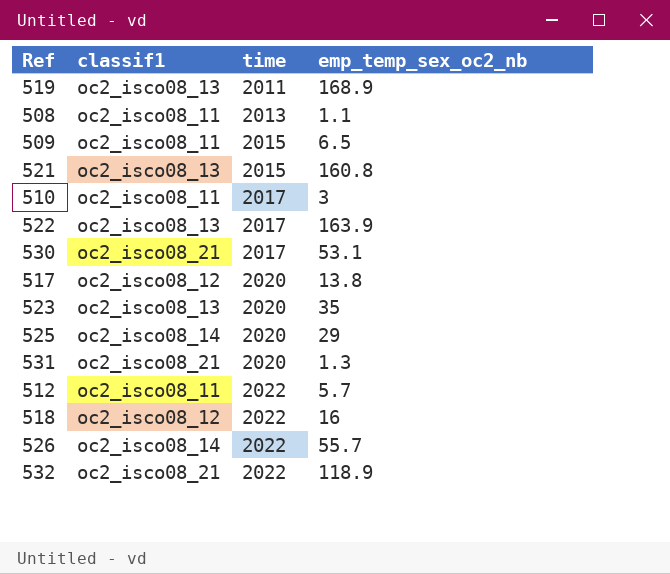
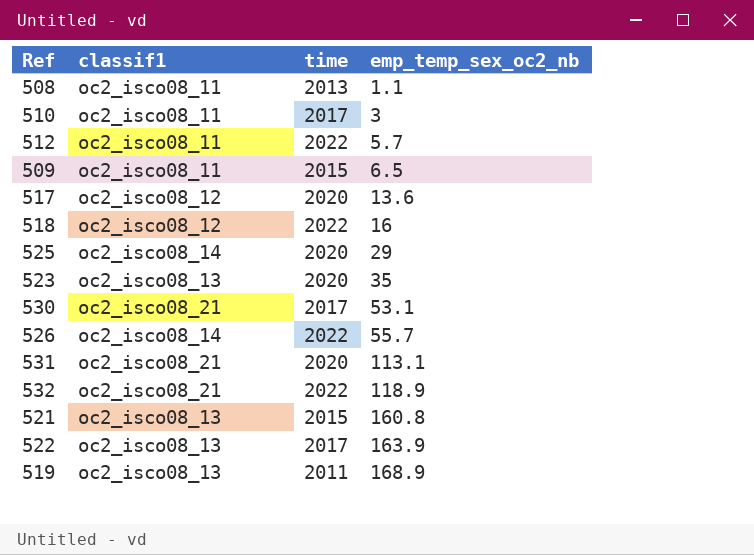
row order: time ascending -> emp_temp_sex_oc2_nb ascending
517 | emp_temp_sex_oc2_nb: 13.8 -> 13.6
531 | emp_temp_sex_oc2_nb: 1.3 -> 113.1

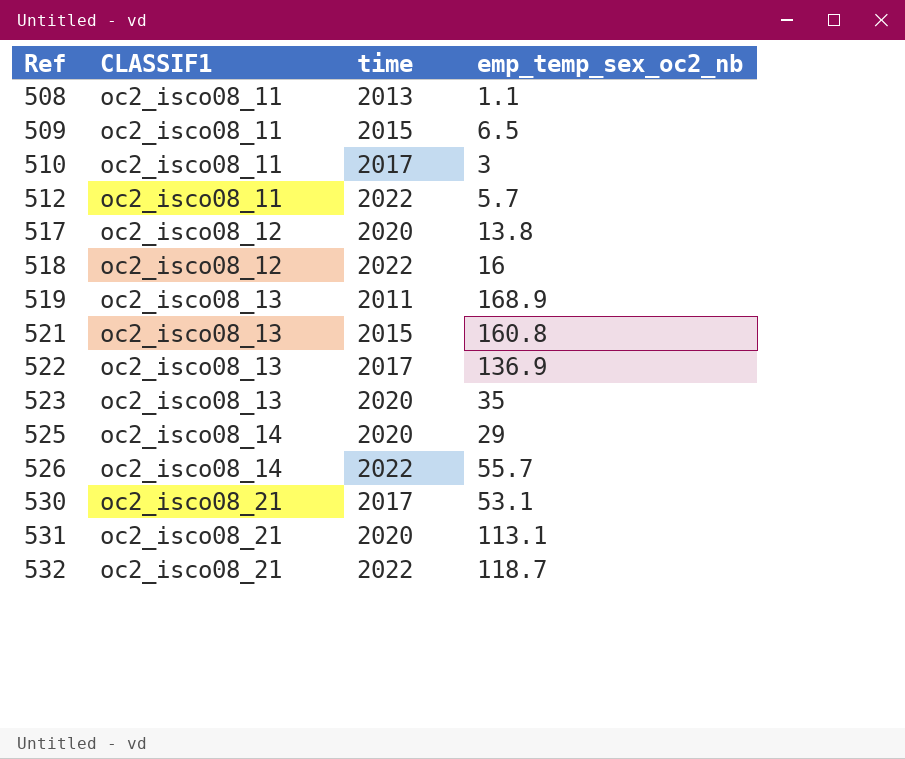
row order: emp_temp_sex_oc2_nb ascending -> Ref ascending
column name: classif1 -> CLASSIF1
517 | emp_temp_sex_oc2_nb: 13.6 -> 13.8
522 | emp_temp_sex_oc2_nb: 163.9 -> 136.9
532 | emp_temp_sex_oc2_nb: 118.9 -> 118.7

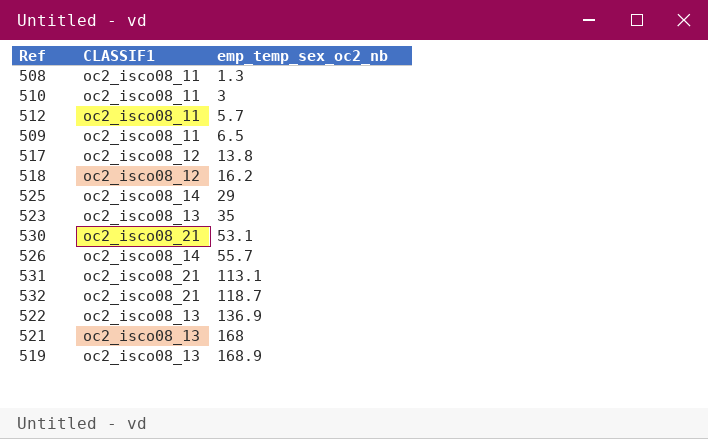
row order: Ref ascending -> emp_temp_sex_oc2_nb ascending
column time | position: 3 -> none
508 | emp_temp_sex_oc2_nb: 1.1 -> 1.3
518 | emp_temp_sex_oc2_nb: 16 -> 16.2
521 | emp_temp_sex_oc2_nb: 160.8 -> 168

